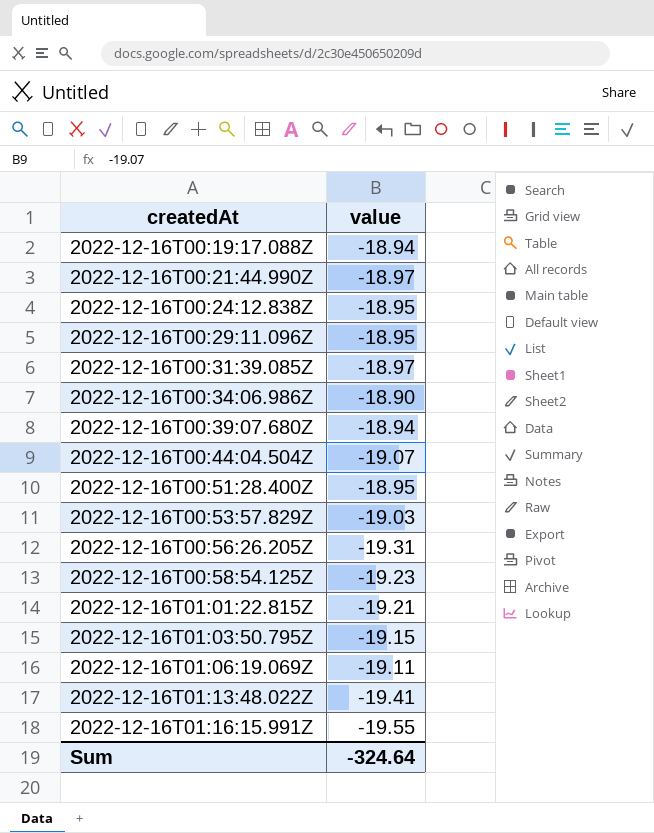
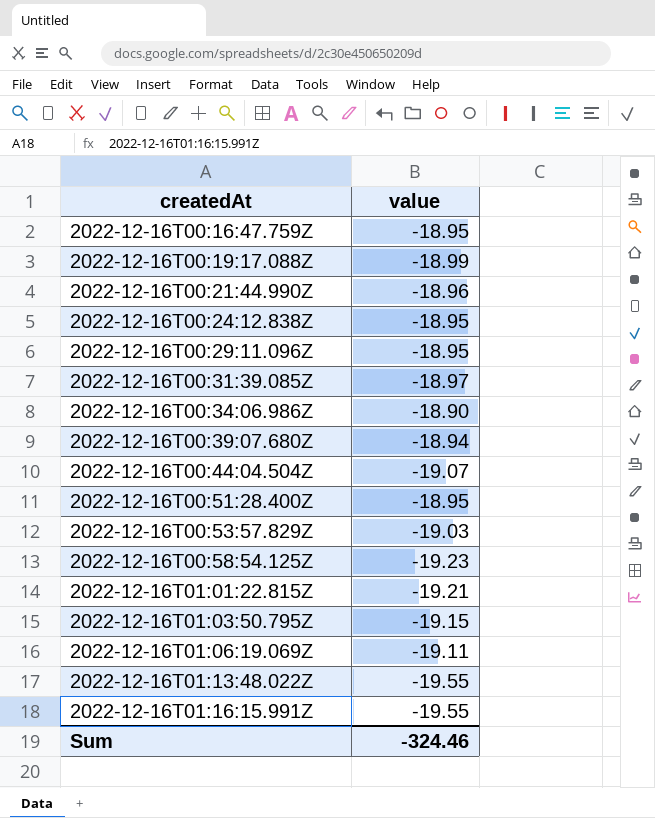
row 2022-12-16T00:56:26.205Z: -19.31 -> none
row 2022-12-16T00:16:47.759Z: none -> -18.95
2022-12-16T00:19:17.088Z | value: -18.94 -> -18.99
2022-12-16T00:21:44.990Z | value: -18.97 -> -18.96
2022-12-16T01:13:48.022Z | value: -19.41 -> -19.55
Sum | value: -324.64 -> -324.46

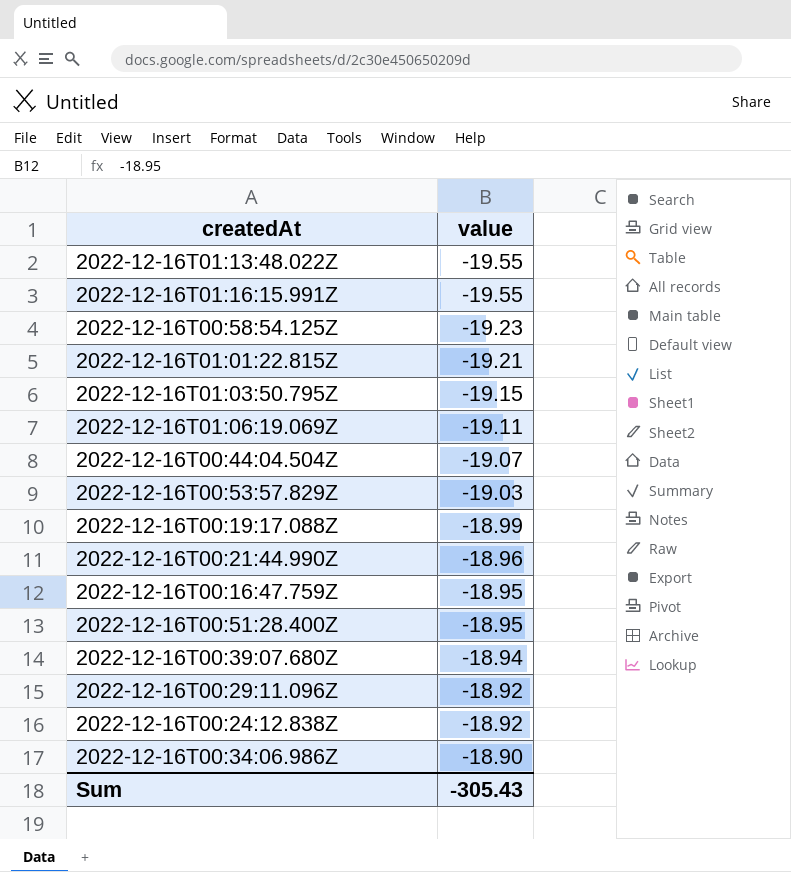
row order: createdAt ascending -> value ascending
row 2022-12-16T00:31:39.085Z: -18.97 -> none
2022-12-16T00:29:11.096Z | value: -18.95 -> -18.92
2022-12-16T00:24:12.838Z | value: -18.95 -> -18.92
Sum | value: -324.46 -> -305.43

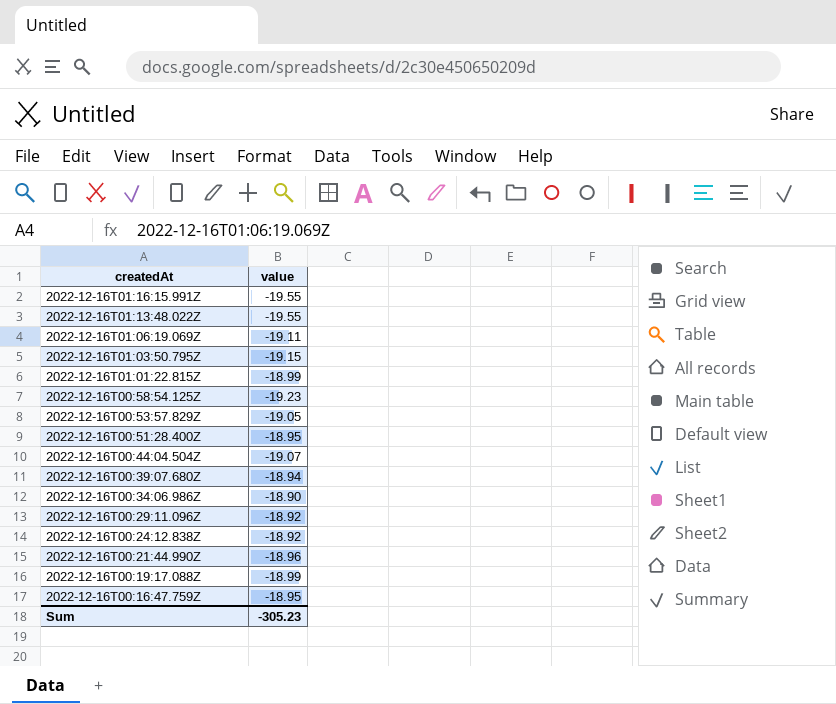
row order: value ascending -> createdAt descending
2022-12-16T01:01:22.815Z | value: -19.21 -> -18.99
2022-12-16T00:53:57.829Z | value: -19.03 -> -19.05
Sum | value: -305.43 -> -305.23

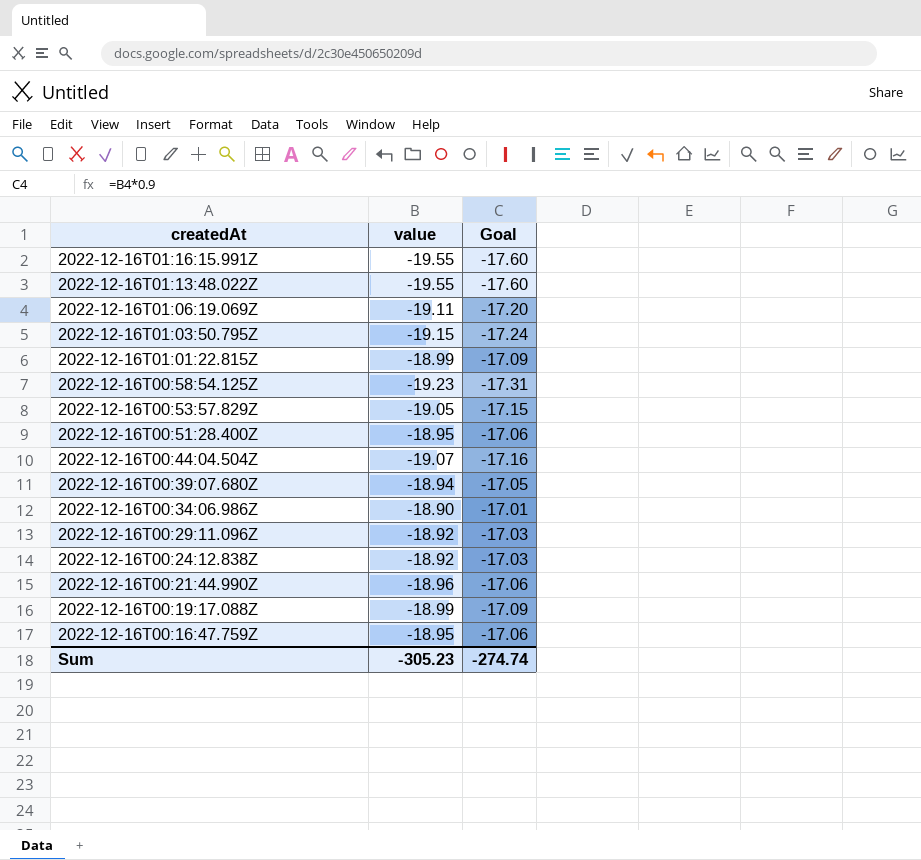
column Goal | formula: none -> [value] * 0.9

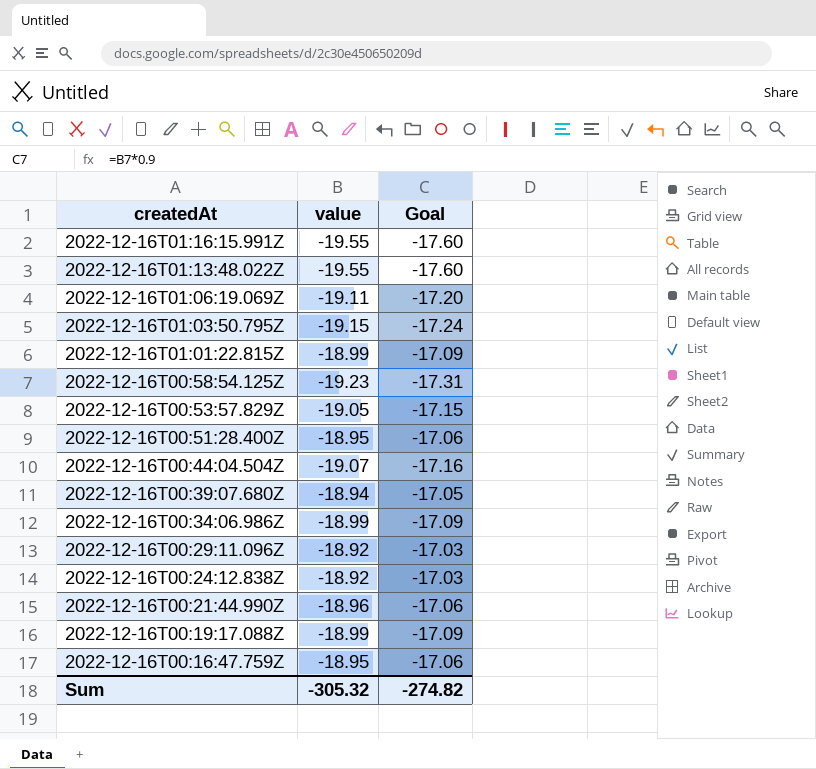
2022-12-16T00:34:06.986Z | value: -18.90 -> -18.99
2022-12-16T00:34:06.986Z | Goal: -17.01 -> -17.09
Sum | value: -305.23 -> -305.32
Sum | Goal: -274.74 -> -274.82

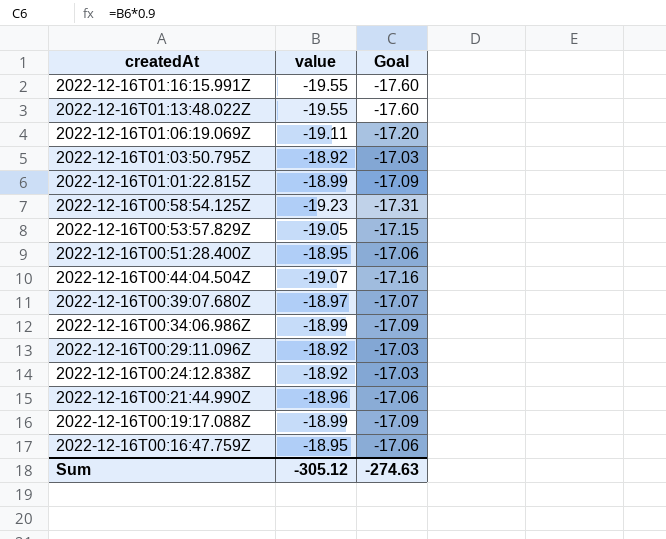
2022-12-16T01:03:50.795Z | value: -19.15 -> -18.92
2022-12-16T01:03:50.795Z | Goal: -17.24 -> -17.03
2022-12-16T00:39:07.680Z | value: -18.94 -> -18.97
2022-12-16T00:39:07.680Z | Goal: -17.05 -> -17.07
Sum | value: -305.32 -> -305.12
Sum | Goal: -274.82 -> -274.63

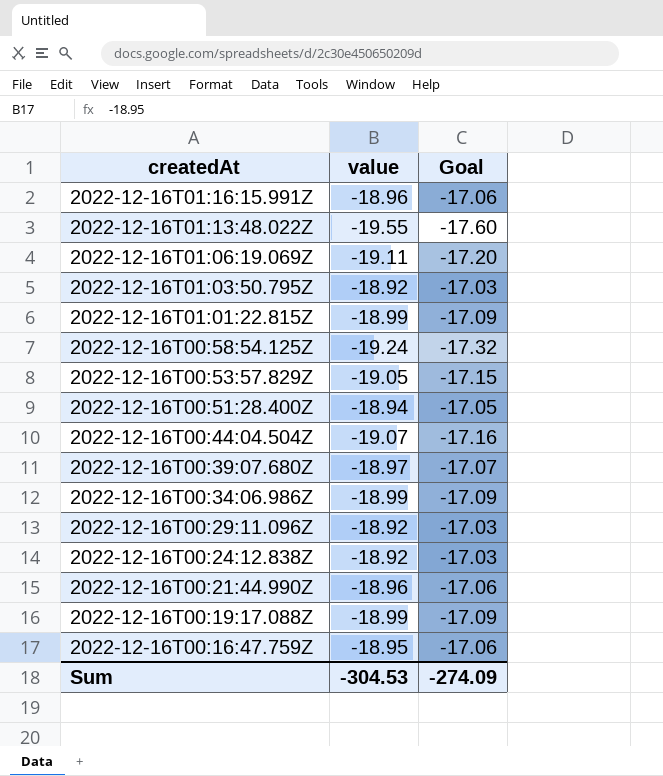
2022-12-16T01:16:15.991Z | value: -19.55 -> -18.96
2022-12-16T01:16:15.991Z | Goal: -17.60 -> -17.06
2022-12-16T00:58:54.125Z | value: -19.23 -> -19.24
2022-12-16T00:58:54.125Z | Goal: -17.31 -> -17.32
2022-12-16T00:51:28.400Z | value: -18.95 -> -18.94
2022-12-16T00:51:28.400Z | Goal: -17.06 -> -17.05
Sum | value: -305.12 -> -304.53
Sum | Goal: -274.63 -> -274.09

